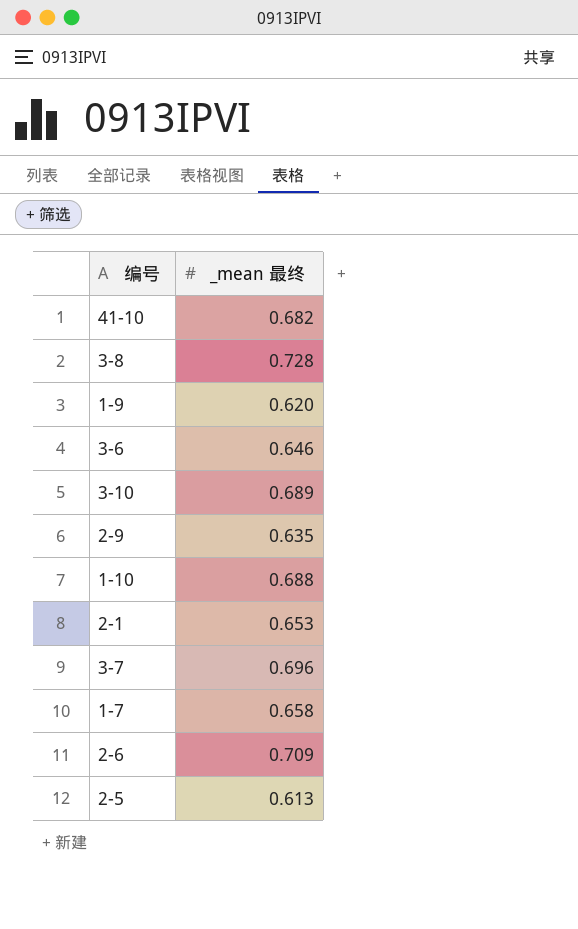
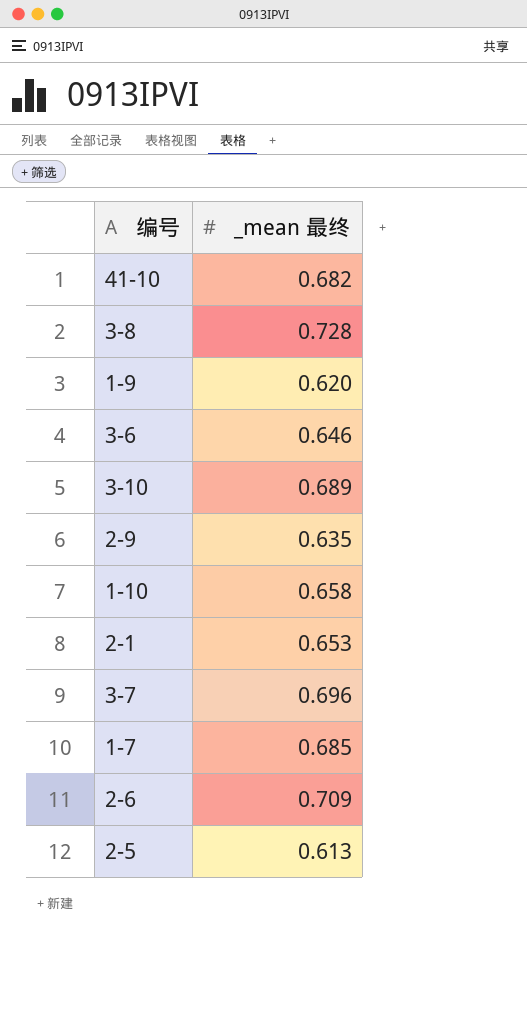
1-10 | _mean 最终: 0.688 -> 0.658
1-7 | _mean 最终: 0.658 -> 0.685

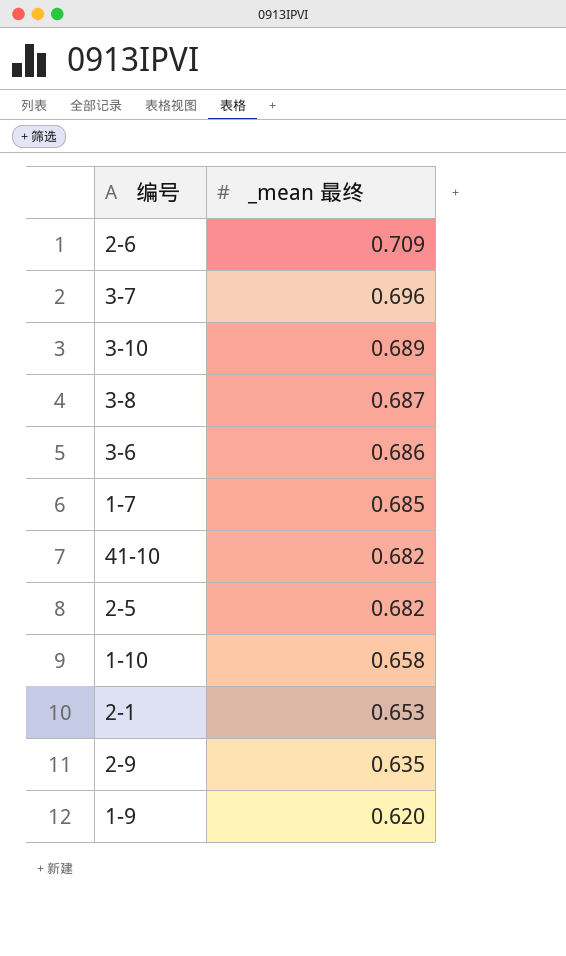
row order: none -> _mean 最终 descending
3-8 | _mean 最终: 0.728 -> 0.687
3-6 | _mean 最终: 0.646 -> 0.686
2-5 | _mean 最终: 0.613 -> 0.682

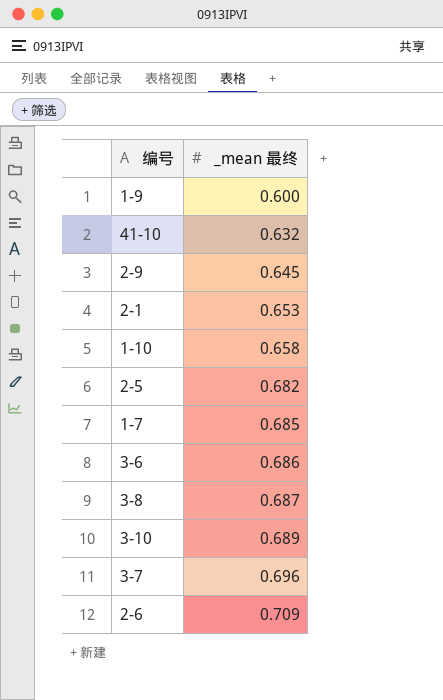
row order: _mean 最终 descending -> _mean 最终 ascending
1-9 | _mean 最终: 0.620 -> 0.600
41-10 | _mean 最终: 0.682 -> 0.632
2-9 | _mean 最终: 0.635 -> 0.645

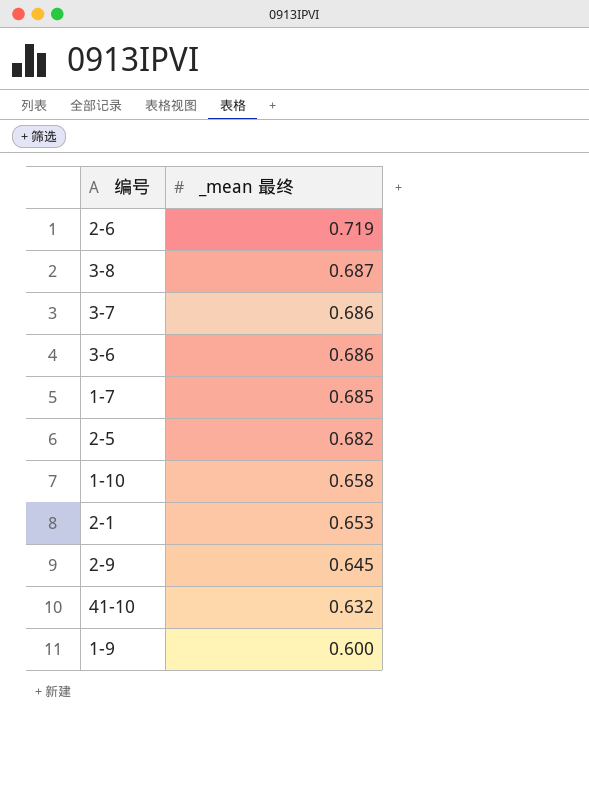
row order: _mean 最终 ascending -> _mean 最终 descending
row 3-10: 0.689 -> none
2-6 | _mean 最终: 0.709 -> 0.719
3-7 | _mean 最终: 0.696 -> 0.686

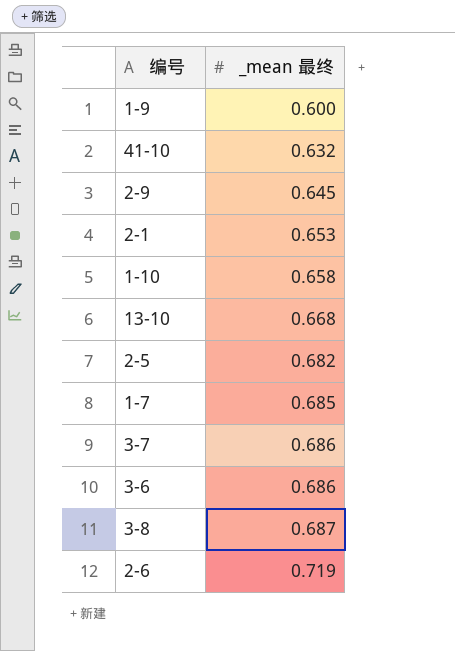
row order: _mean 最终 descending -> _mean 最终 ascending
row 13-10: none -> 0.668

